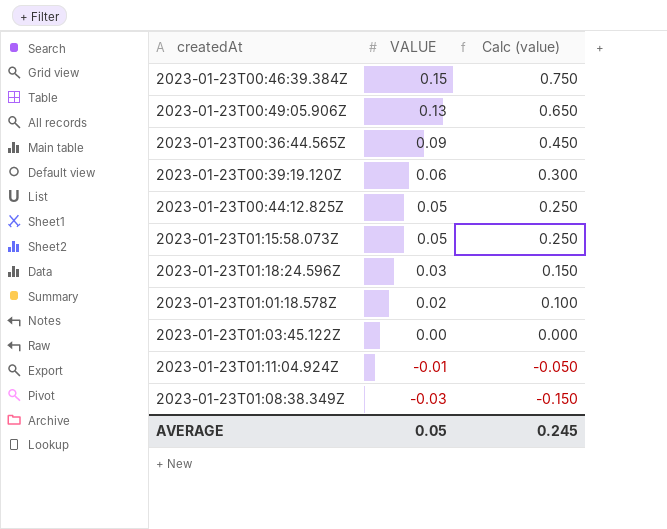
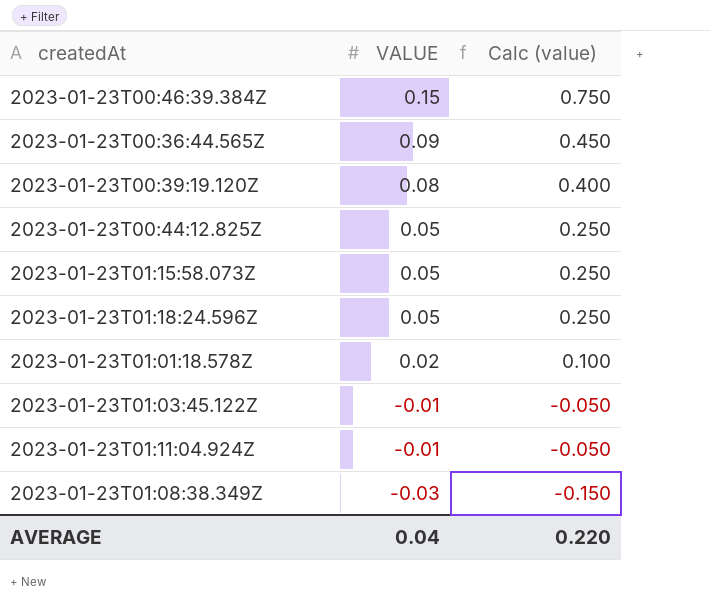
row 2023-01-23T00:49:05.906Z: 0.13 | 0.650 -> none
2023-01-23T00:39:19.120Z | VALUE: 0.06 -> 0.08
2023-01-23T00:39:19.120Z | Calc (value): 0.300 -> 0.400
2023-01-23T01:18:24.596Z | VALUE: 0.03 -> 0.05
2023-01-23T01:18:24.596Z | Calc (value): 0.150 -> 0.250
2023-01-23T01:03:45.122Z | VALUE: 0.00 -> -0.01
2023-01-23T01:03:45.122Z | Calc (value): 0.000 -> -0.050
AVERAGE | VALUE: 0.05 -> 0.04
AVERAGE | Calc (value): 0.245 -> 0.220

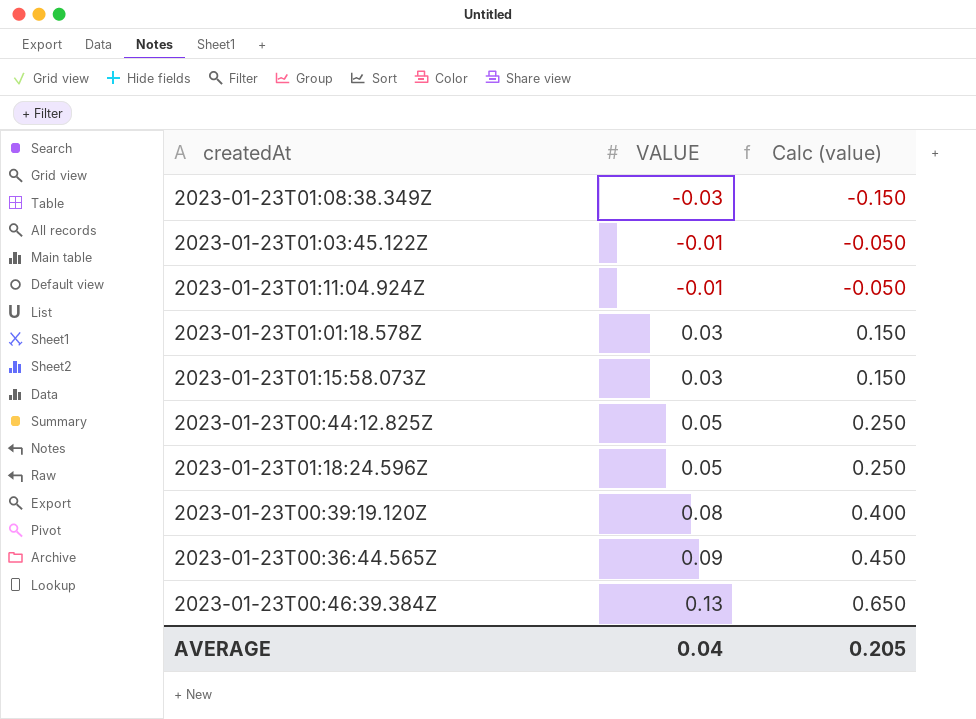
row order: VALUE descending -> VALUE ascending
2023-01-23T01:01:18.578Z | VALUE: 0.02 -> 0.03
2023-01-23T01:01:18.578Z | Calc (value): 0.100 -> 0.150
2023-01-23T01:15:58.073Z | VALUE: 0.05 -> 0.03
2023-01-23T01:15:58.073Z | Calc (value): 0.250 -> 0.150
2023-01-23T00:46:39.384Z | VALUE: 0.15 -> 0.13
2023-01-23T00:46:39.384Z | Calc (value): 0.750 -> 0.650
AVERAGE | Calc (value): 0.220 -> 0.205

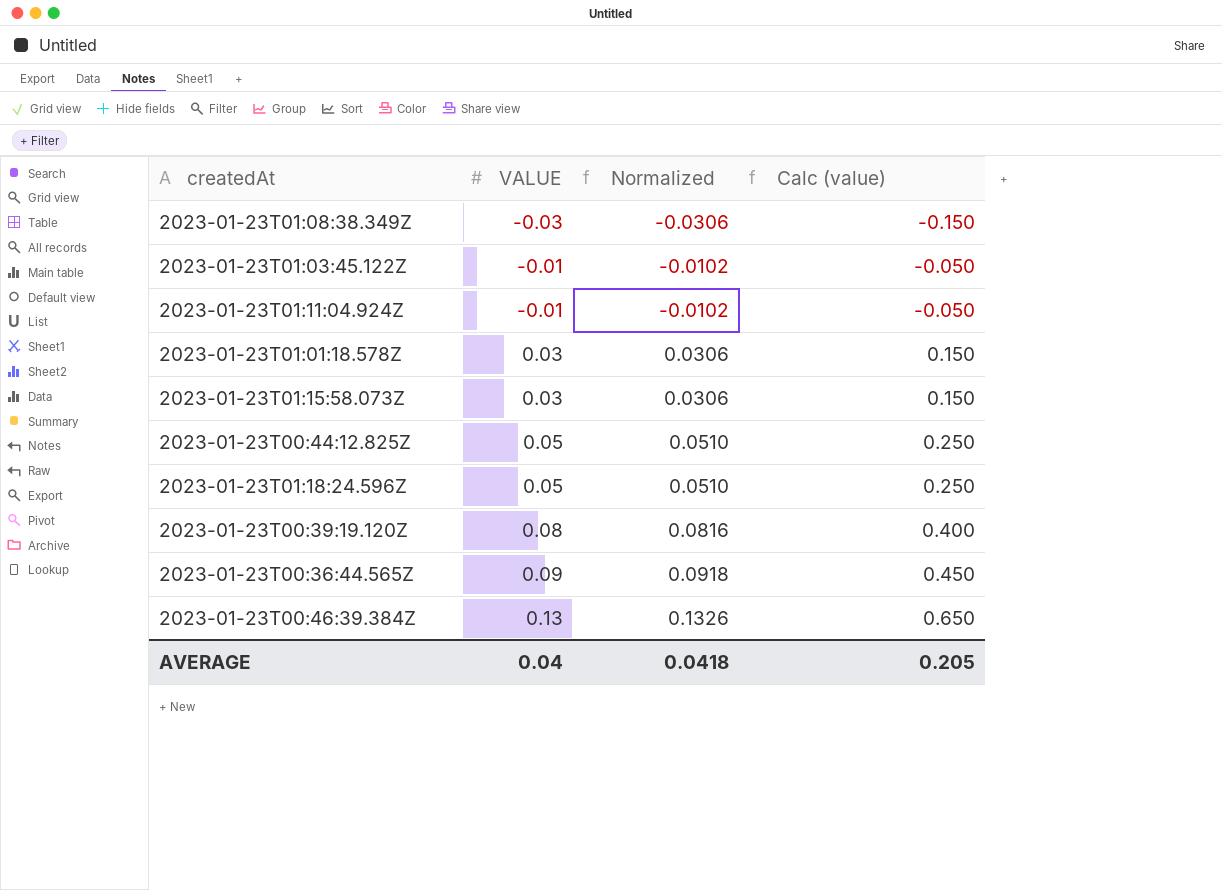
column Normalized | formula: none -> [VALUE] * 1.02

